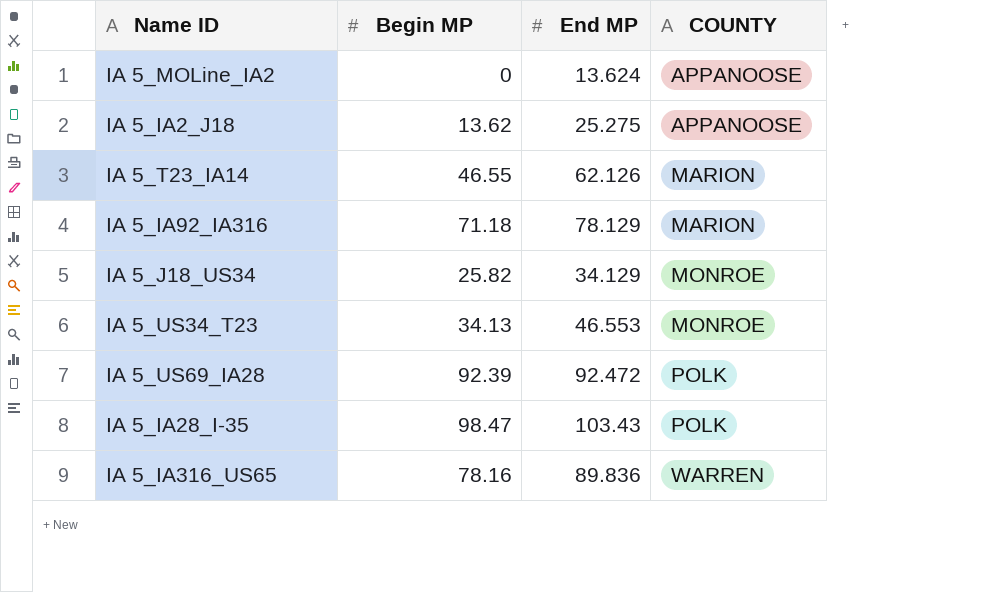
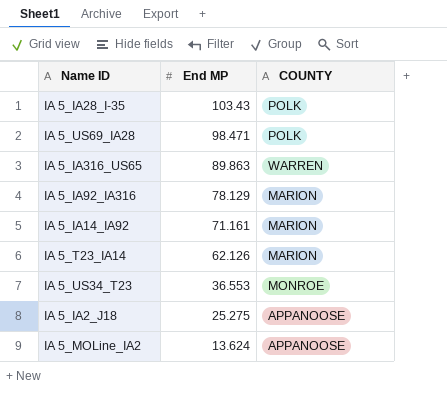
row order: COUNTY ascending -> End MP descending
column Begin MP | position: 2 -> none
row IA 5_J18_US34: 25.82 | 34.129 | MONROE -> none
IA 5_US69_IA28 | End MP: 92.472 -> 98.471
IA 5_IA316_US65 | End MP: 89.836 -> 89.863
row IA 5_IA14_IA92: none -> 71.161 | MARION
IA 5_US34_T23 | End MP: 46.553 -> 36.553

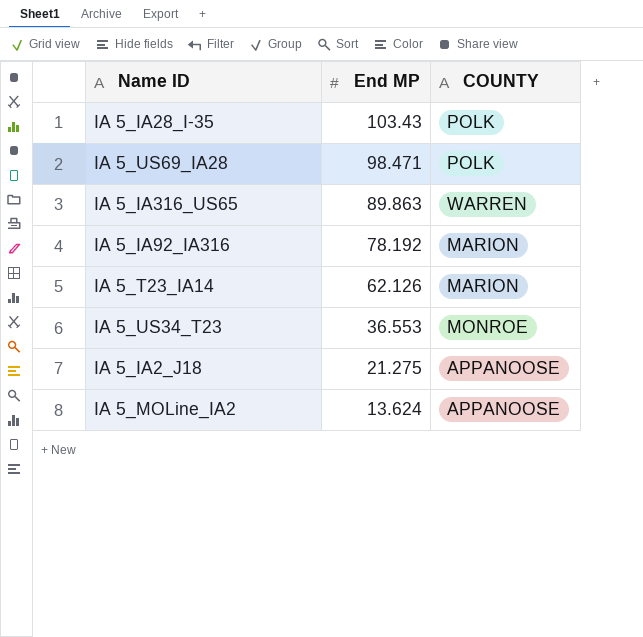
row IA 5_IA14_IA92: 71.161 | MARION -> none
IA 5_IA92_IA316 | End MP: 78.129 -> 78.192
IA 5_IA2_J18 | End MP: 25.275 -> 21.275

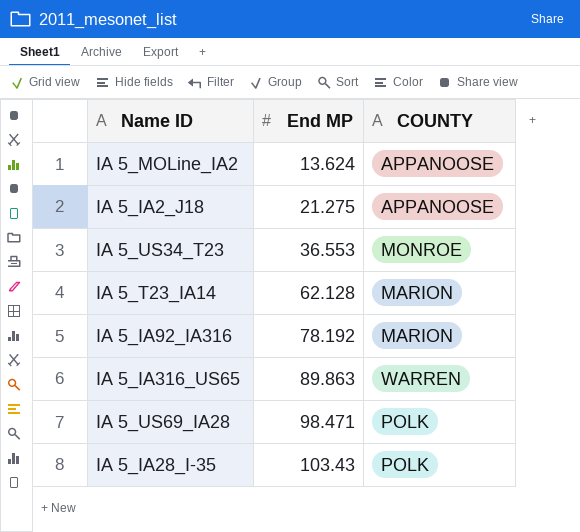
row order: End MP descending -> End MP ascending
IA 5_T23_IA14 | End MP: 62.126 -> 62.128

